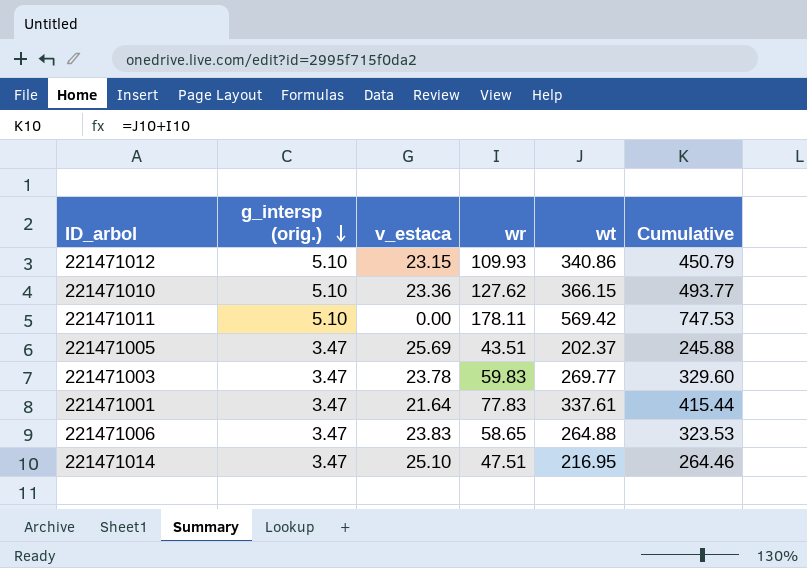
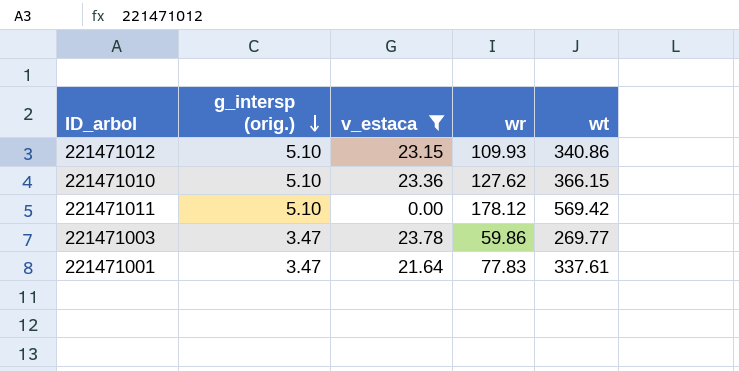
filter: none -> v_estaca <= 23.78
column Cumulative | formula: [wr] + [wt] -> none
221471011 | wr: 178.11 -> 178.12
221471003 | wr: 59.83 -> 59.86

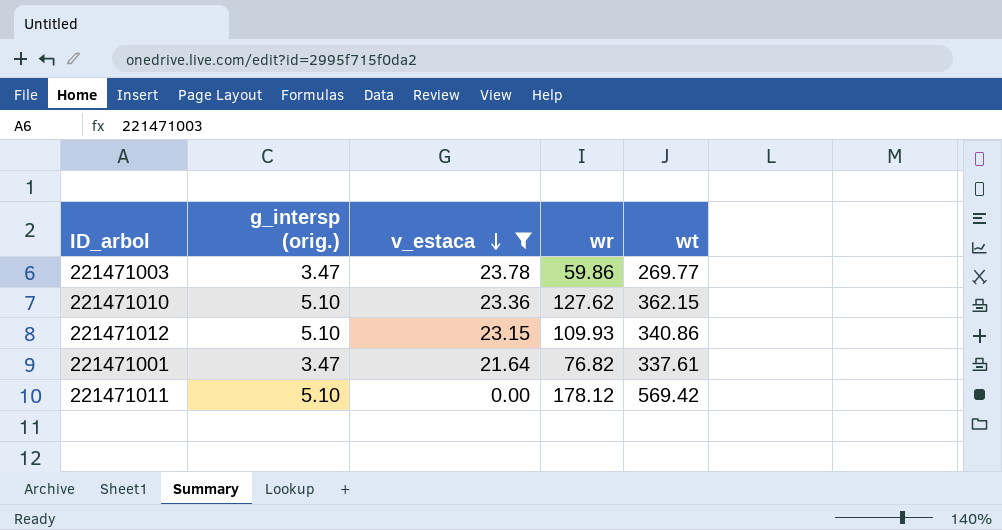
row order: g_intersp (orig.) descending -> v_estaca descending
221471010 | wt: 366.15 -> 362.15
221471001 | wr: 77.83 -> 76.82

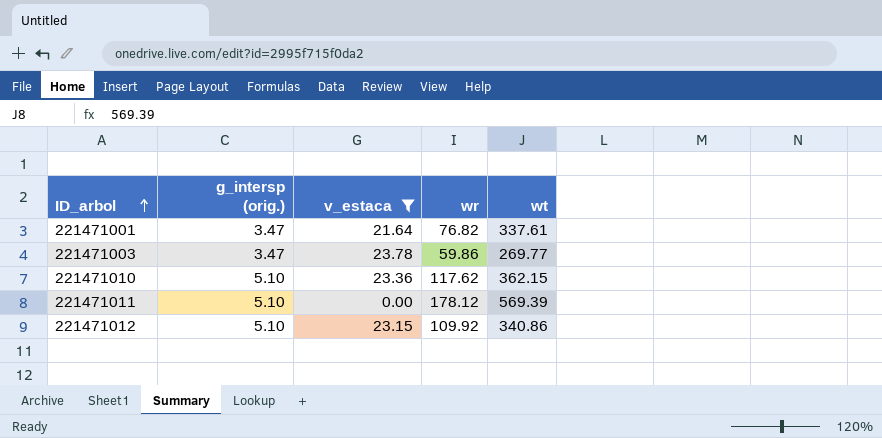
row order: v_estaca descending -> ID_arbol ascending
221471010 | wr: 127.62 -> 117.62
221471011 | wt: 569.42 -> 569.39
221471012 | wr: 109.93 -> 109.92

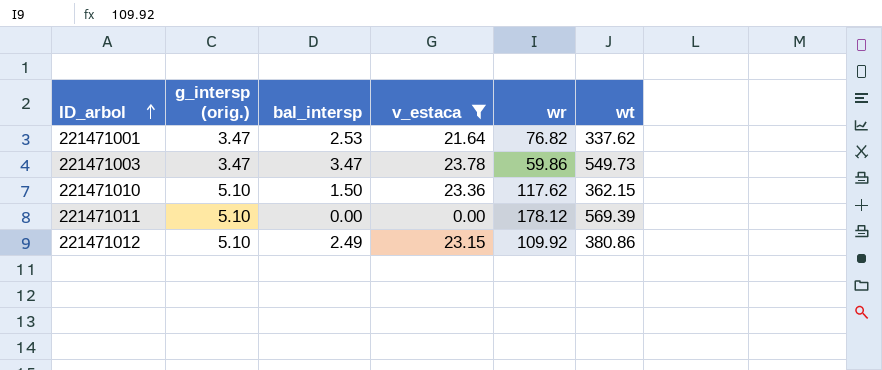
column bal_intersp | position: none -> 3
221471001 | wt: 337.61 -> 337.62
221471003 | wt: 269.77 -> 549.73
221471012 | wt: 340.86 -> 380.86

